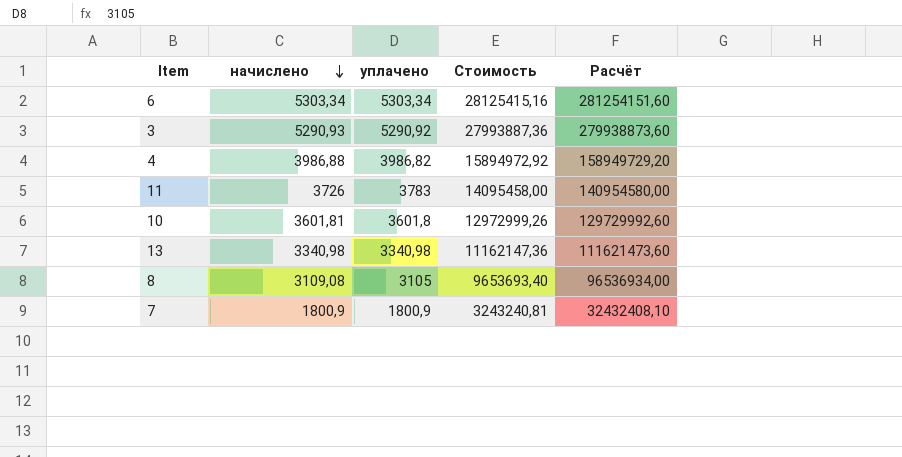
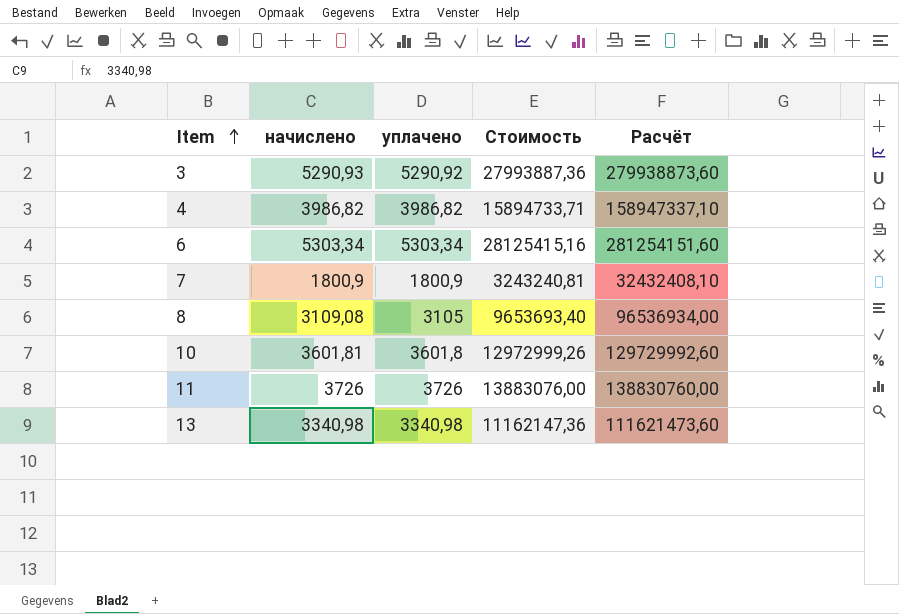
row order: начислено descending -> Item ascending
4 | начислено: 3986,88 -> 3986,82
4 | Стоимость: 15894972,92 -> 15894733,71
4 | Расчёт: 158949729,20 -> 158947337,10
11 | уплачено: 3783 -> 3726
11 | Стоимость: 14095458,00 -> 13883076,00
11 | Расчёт: 140954580,00 -> 138830760,00

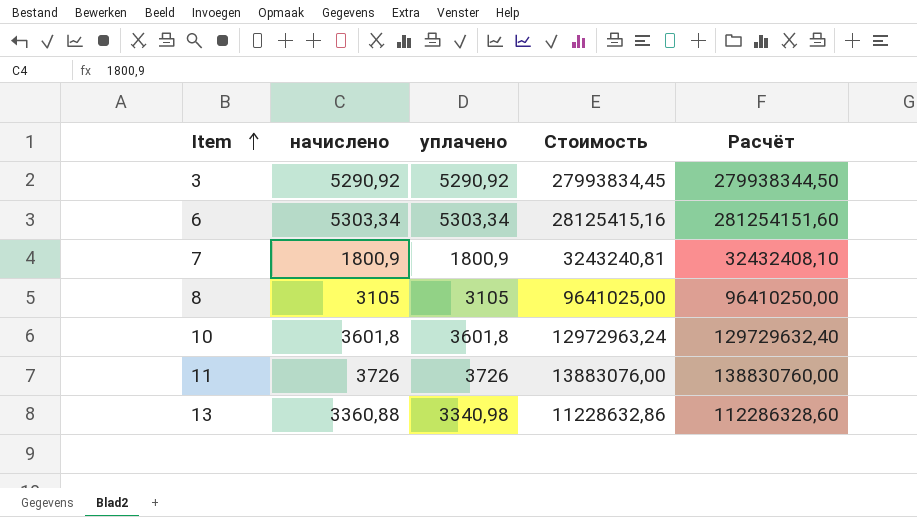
row 4: 3986,82 | 3986,82 | 15894733,71 | 158947337,10 -> none
3 | начислено: 5290,93 -> 5290,92
3 | Стоимость: 27993887,36 -> 27993834,45
3 | Расчёт: 279938873,60 -> 279938344,50
8 | начислено: 3109,08 -> 3105
8 | Стоимость: 9653693,40 -> 9641025,00
8 | Расчёт: 96536934,00 -> 96410250,00
10 | начислено: 3601,81 -> 3601,8
10 | Стоимость: 12972999,26 -> 12972963,24
10 | Расчёт: 129729992,60 -> 129729632,40
13 | начислено: 3340,98 -> 3360,88
13 | Стоимость: 11162147,36 -> 11228632,86
13 | Расчёт: 111621473,60 -> 112286328,60

